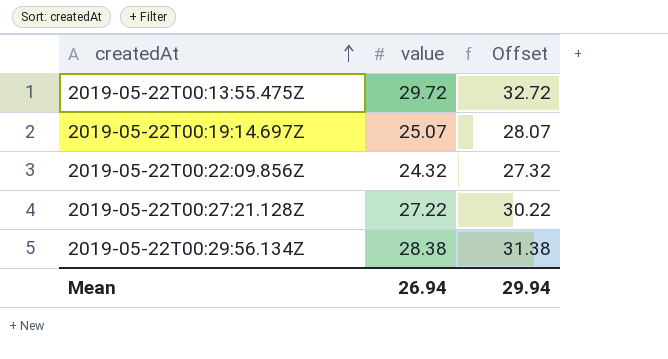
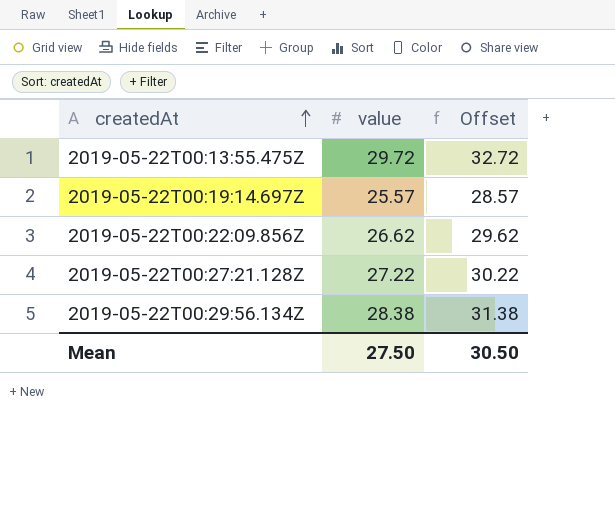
2019-05-22T00:19:14.697Z | value: 25.07 -> 25.57
2019-05-22T00:19:14.697Z | Offset: 28.07 -> 28.57
2019-05-22T00:22:09.856Z | value: 24.32 -> 26.62
2019-05-22T00:22:09.856Z | Offset: 27.32 -> 29.62
Mean | value: 26.94 -> 27.50
Mean | Offset: 29.94 -> 30.50

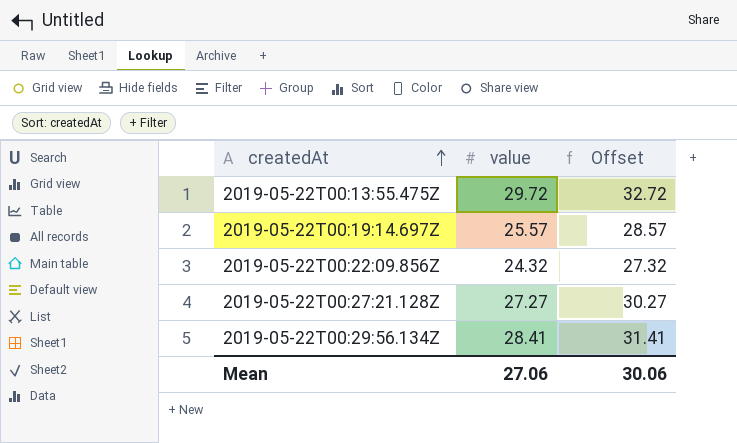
2019-05-22T00:22:09.856Z | value: 26.62 -> 24.32
2019-05-22T00:22:09.856Z | Offset: 29.62 -> 27.32
2019-05-22T00:27:21.128Z | value: 27.22 -> 27.27
2019-05-22T00:27:21.128Z | Offset: 30.22 -> 30.27
2019-05-22T00:29:56.134Z | value: 28.38 -> 28.41
2019-05-22T00:29:56.134Z | Offset: 31.38 -> 31.41
Mean | value: 27.50 -> 27.06
Mean | Offset: 30.50 -> 30.06

